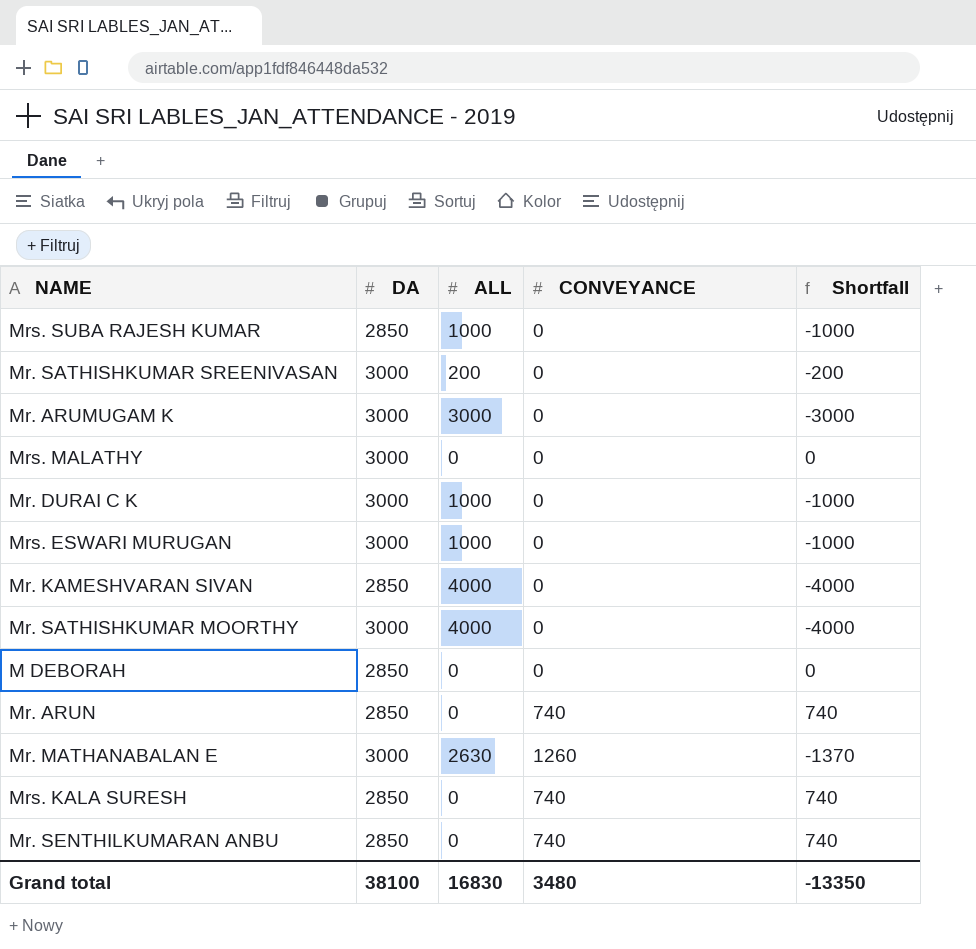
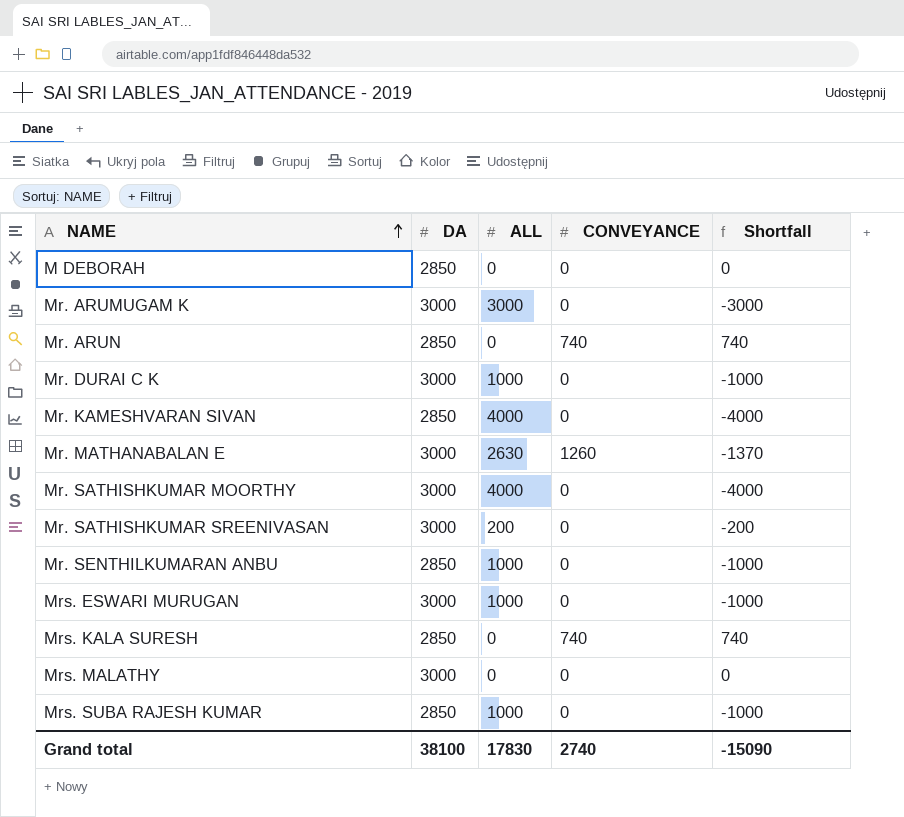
row order: none -> NAME ascending
Mr. SENTHILKUMARAN ANBU | ALL: 0 -> 1000
Mr. SENTHILKUMARAN ANBU | CONVEYANCE: 740 -> 0
Mr. SENTHILKUMARAN ANBU | Shortfall: 740 -> -1000
Grand total | ALL: 16830 -> 17830
Grand total | CONVEYANCE: 3480 -> 2740
Grand total | Shortfall: -13350 -> -15090

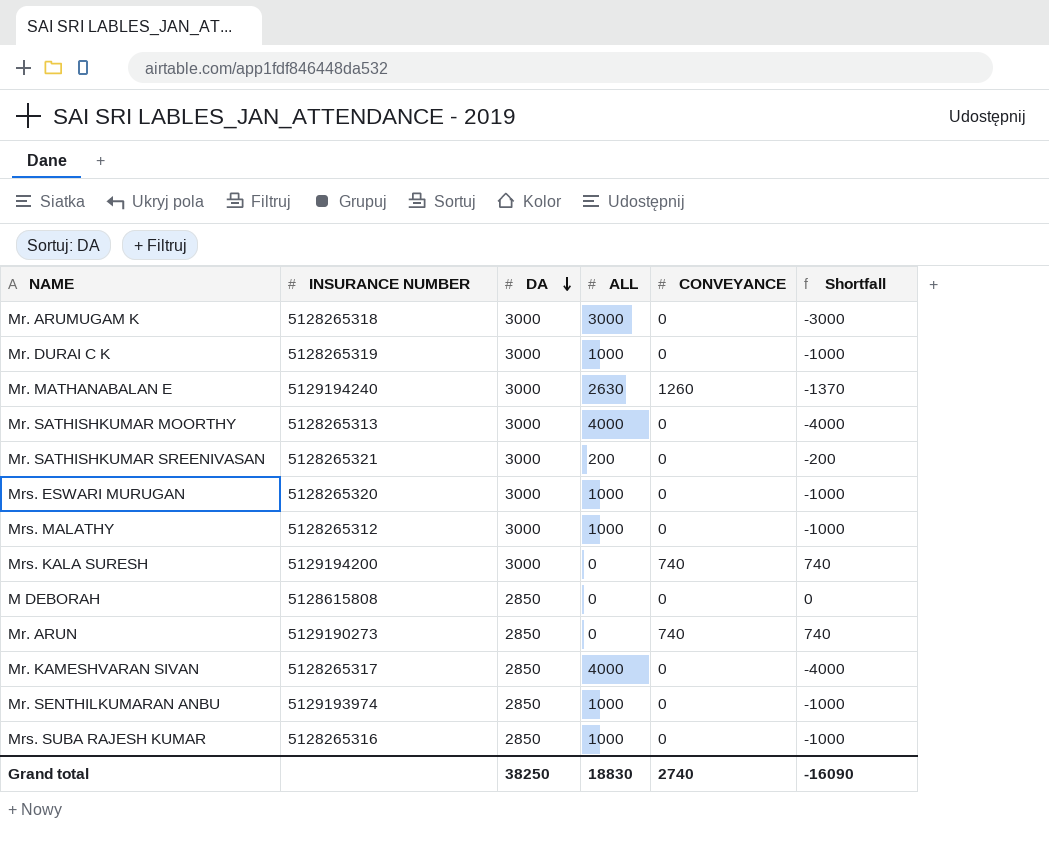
row order: NAME ascending -> DA descending
column INSURANCE NUMBER | position: none -> 2
Mrs. MALATHY | ALL: 0 -> 1000
Mrs. MALATHY | Shortfall: 0 -> -1000
Mrs. KALA SURESH | DA: 2850 -> 3000
Grand total | DA: 38100 -> 38250
Grand total | ALL: 17830 -> 18830
Grand total | Shortfall: -15090 -> -16090

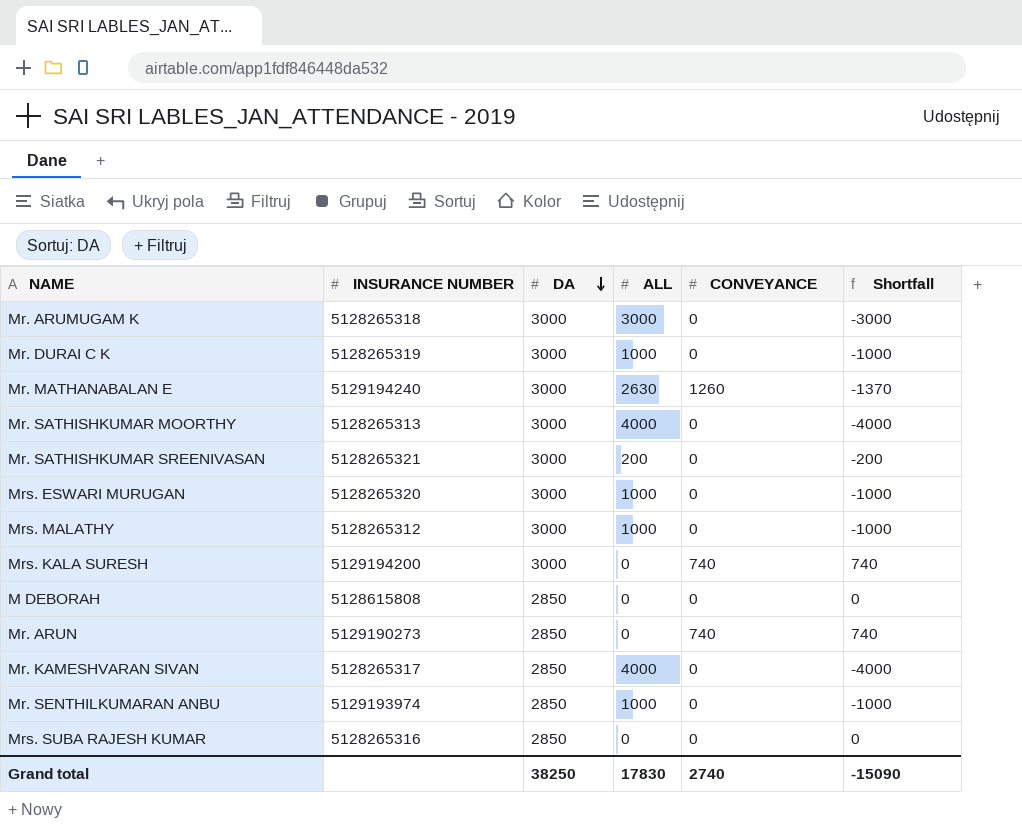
Mrs. SUBA RAJESH KUMAR | ALL: 1000 -> 0
Mrs. SUBA RAJESH KUMAR | Shortfall: -1000 -> 0
Grand total | ALL: 18830 -> 17830
Grand total | Shortfall: -16090 -> -15090

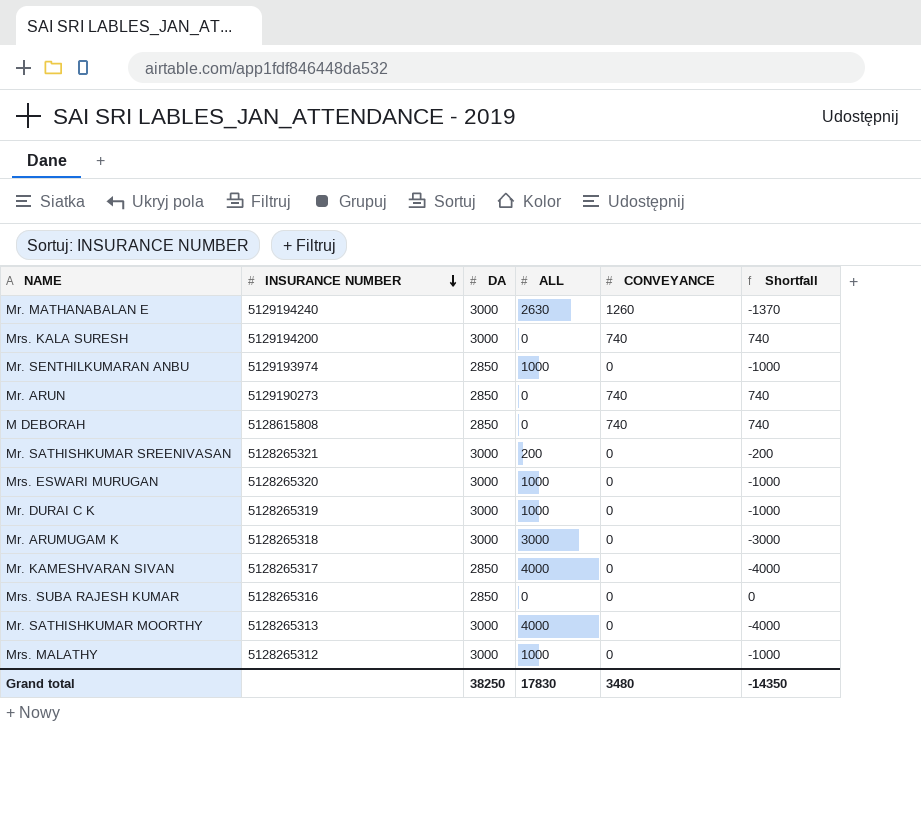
row order: DA descending -> INSURANCE NUMBER descending
M DEBORAH | CONVEYANCE: 0 -> 740
M DEBORAH | Shortfall: 0 -> 740
Grand total | CONVEYANCE: 2740 -> 3480
Grand total | Shortfall: -15090 -> -14350

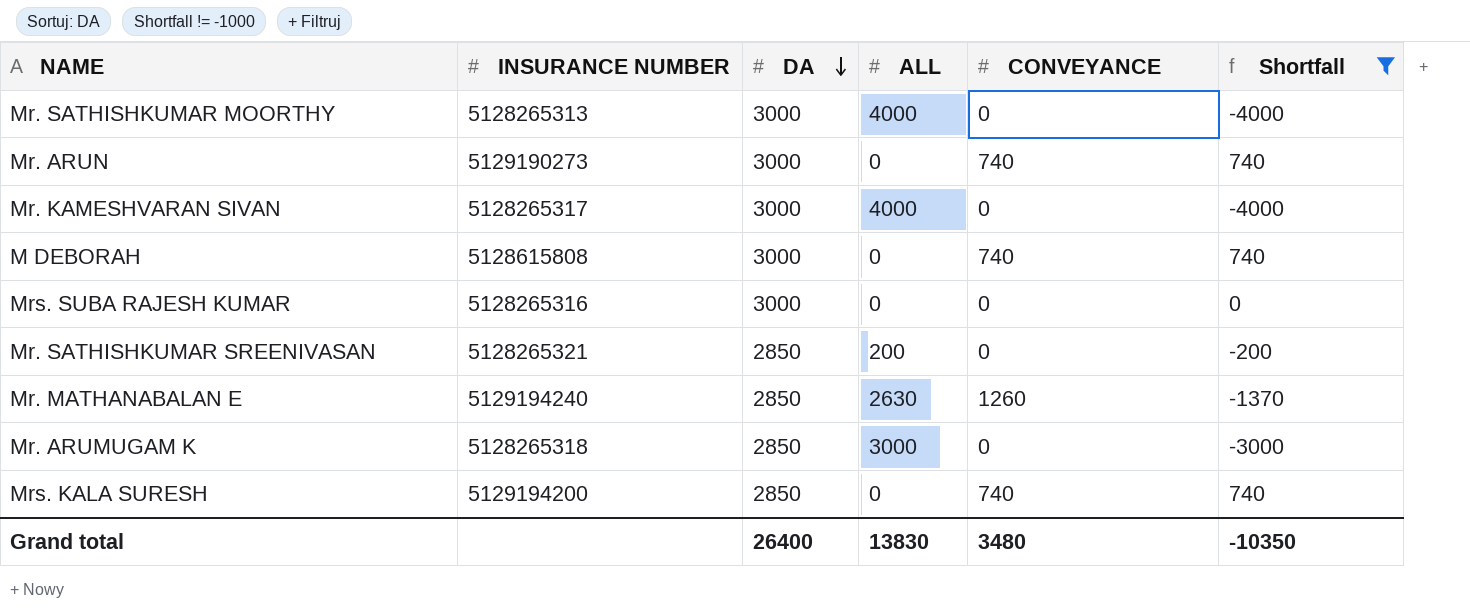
filter: none -> Shortfall != -1000
row order: INSURANCE NUMBER descending -> DA descending
Mr. ARUN | DA: 2850 -> 3000
Mr. KAMESHVARAN SIVAN | DA: 2850 -> 3000
M DEBORAH | DA: 2850 -> 3000
Mrs. SUBA RAJESH KUMAR | DA: 2850 -> 3000
Mr. SATHISHKUMAR SREENIVASAN | DA: 3000 -> 2850
Mr. MATHANABALAN E | DA: 3000 -> 2850
Mr. ARUMUGAM K | DA: 3000 -> 2850
Mrs. KALA SURESH | DA: 3000 -> 2850
Grand total | DA: 38250 -> 26400
Grand total | ALL: 17830 -> 13830
Grand total | Shortfall: -14350 -> -10350

